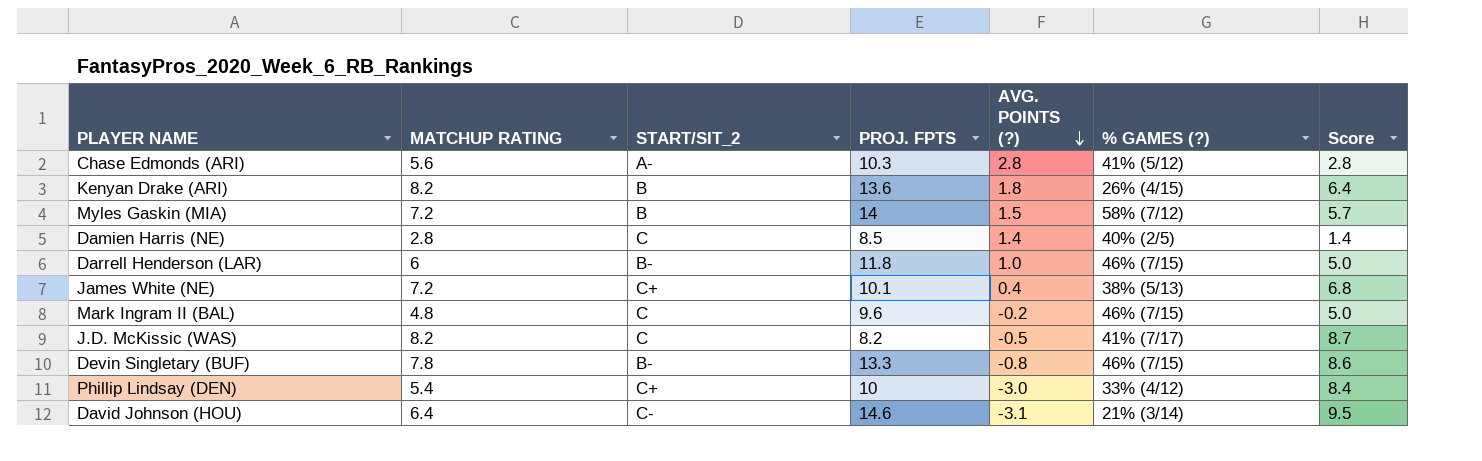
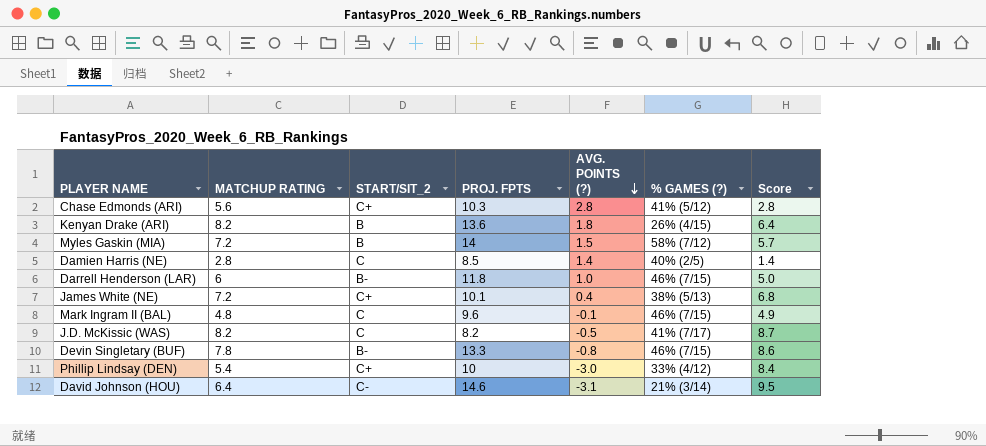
Chase Edmonds (ARI) | START/SIT_2: A- -> C+
Mark Ingram II (BAL) | AVG. POINTS (?): -0.2 -> -0.1
Mark Ingram II (BAL) | Score: 5.0 -> 4.9

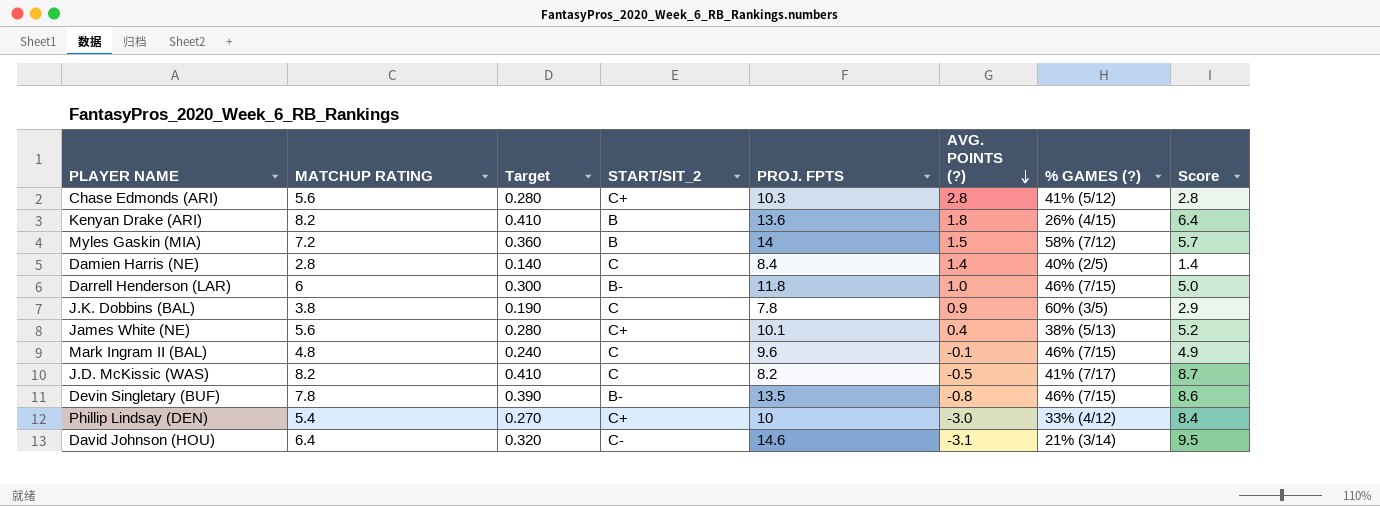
column Target | formula: none -> [MATCHUP RATING] * 0.05
Damien Harris (NE) | PROJ. FPTS: 8.5 -> 8.4
row J.K. Dobbins (BAL): none -> 3.8 | 0.190 | C | 7.8 | 0.9 | 60% (3/5) | 2.9
James White (NE) | MATCHUP RATING: 7.2 -> 5.6
James White (NE) | Score: 6.8 -> 5.2
Devin Singletary (BUF) | PROJ. FPTS: 13.3 -> 13.5

